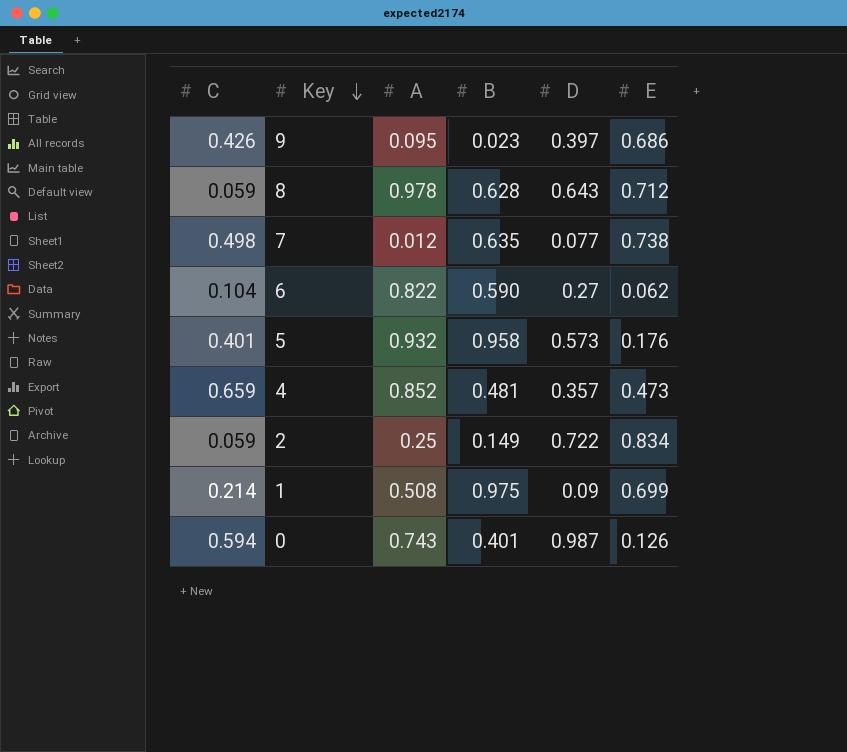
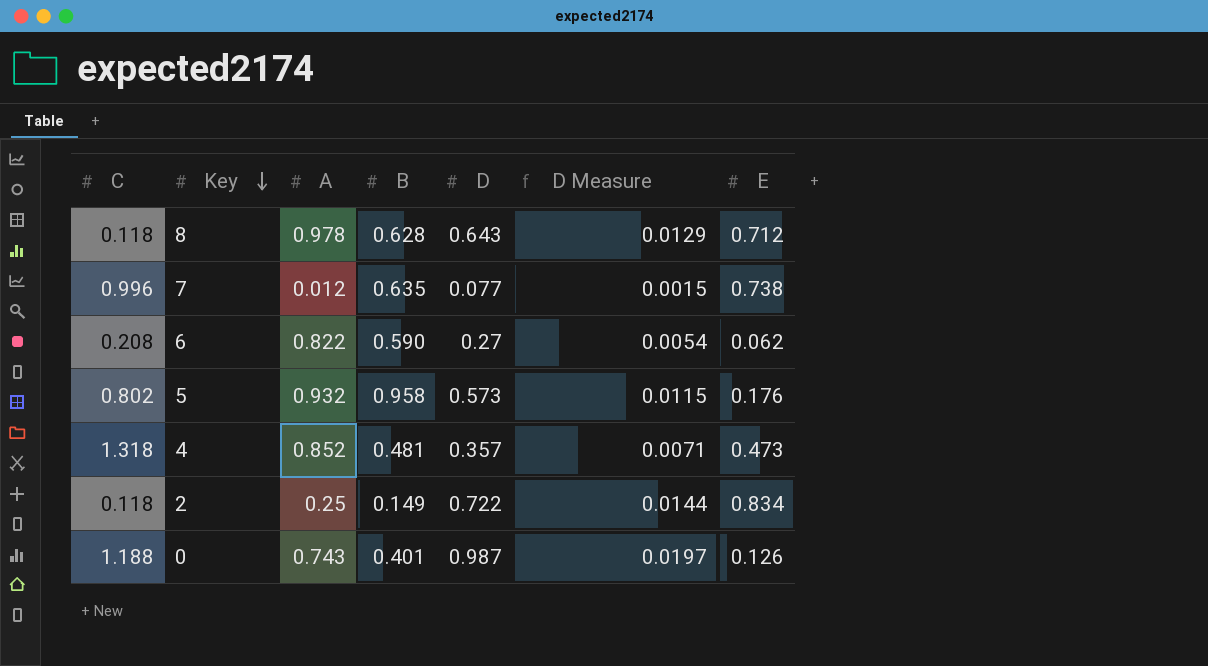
column D Measure | formula: none -> [D] * 0.02
row 9: 0.426 | 0.095 | 0.023 | 0.397 | 0.686 -> none
row 1: 0.214 | 0.508 | 0.975 | 0.09 | 0.699 -> none
8 | C: 0.059 -> 0.118
7 | C: 0.498 -> 0.996
6 | C: 0.104 -> 0.208
5 | C: 0.401 -> 0.802
4 | C: 0.659 -> 1.318
2 | C: 0.059 -> 0.118
0 | C: 0.594 -> 1.188

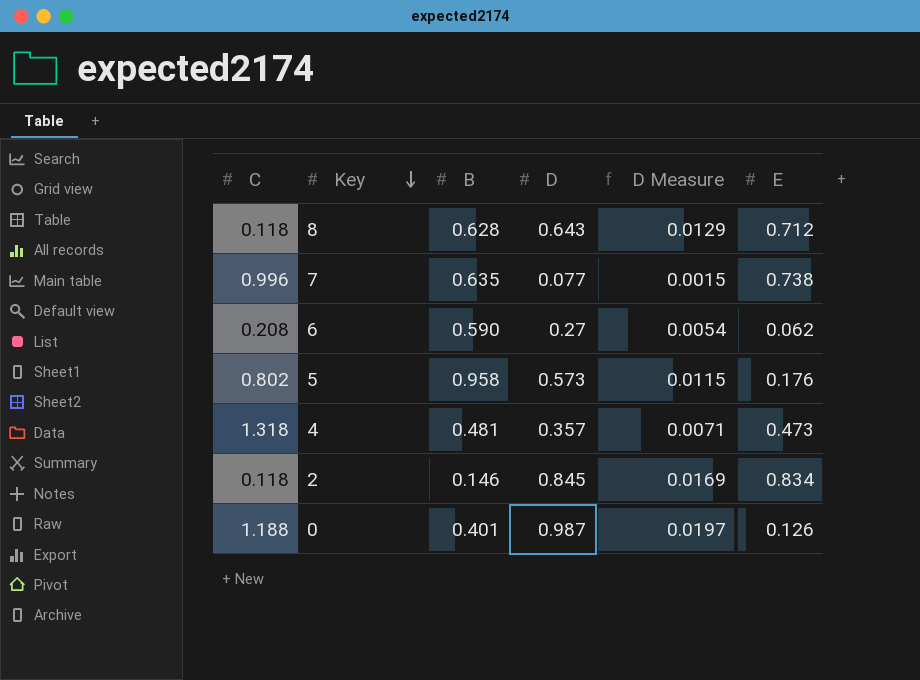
column A | position: 3 -> none
2 | B: 0.149 -> 0.146
2 | D: 0.722 -> 0.845
2 | D Measure: 0.0144 -> 0.0169

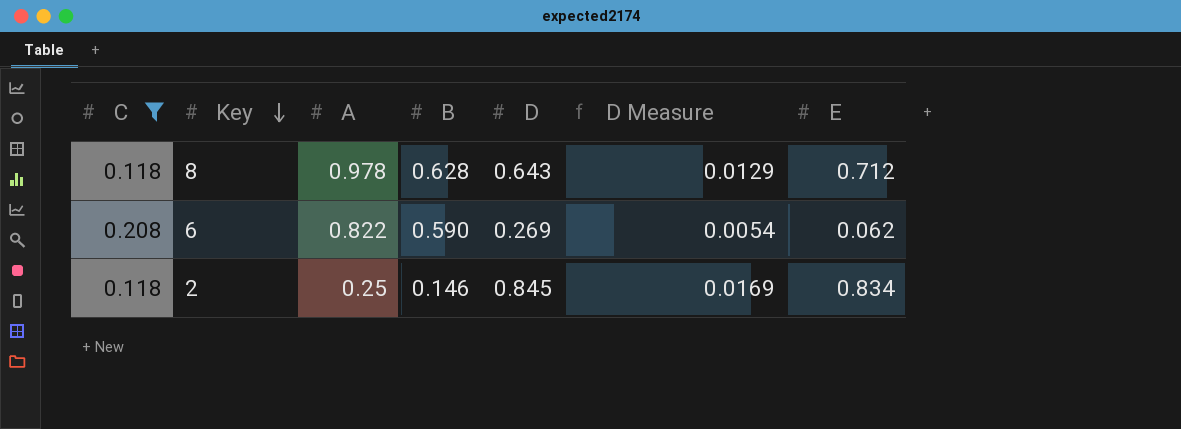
filter: none -> C <= 0.208
column A | position: none -> 3
6 | D: 0.27 -> 0.269

